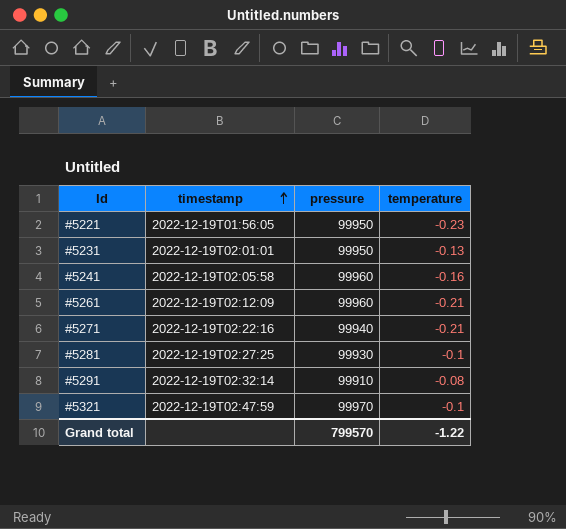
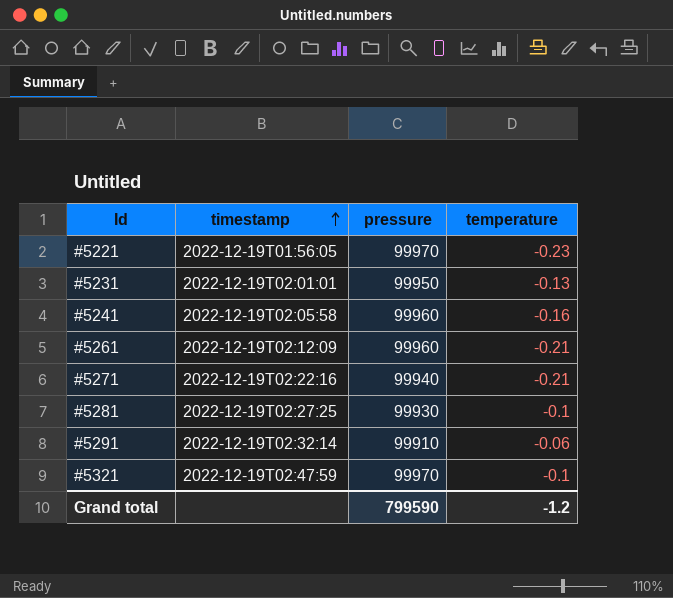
#5221 | pressure: 99950 -> 99970
#5291 | temperature: -0.08 -> -0.06
Grand total | pressure: 799570 -> 799590
Grand total | temperature: -1.22 -> -1.2

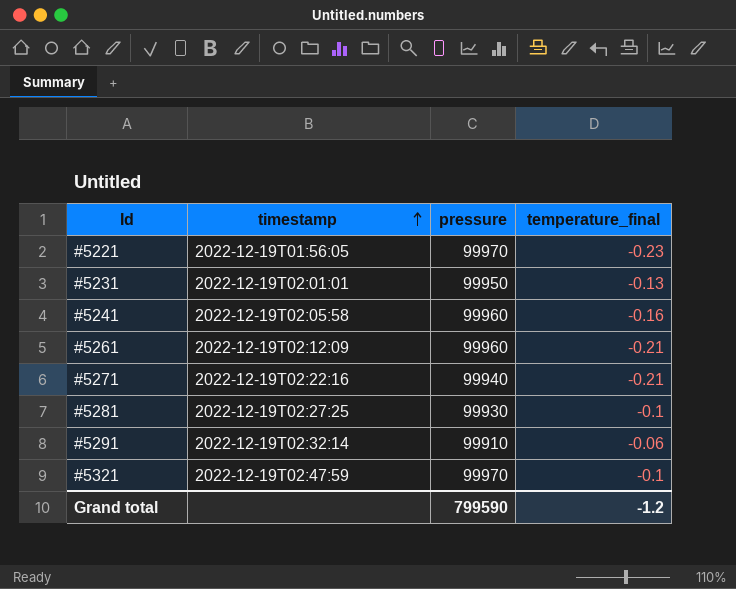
column name: temperature -> temperature_final

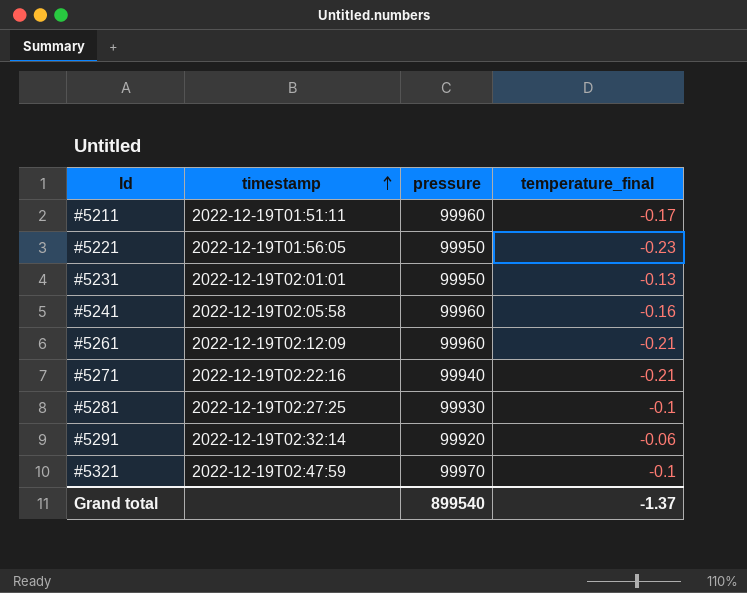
row #5211: none -> 2022-12-19T01:51:11 | 99960 | -0.17
#5221 | pressure: 99970 -> 99950
#5291 | pressure: 99910 -> 99920
Grand total | pressure: 799590 -> 899540
Grand total | temperature_final: -1.2 -> -1.37

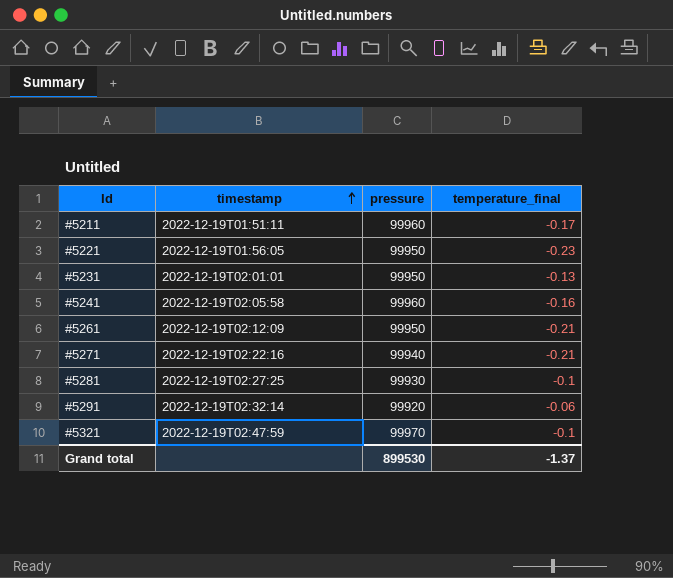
#5261 | pressure: 99960 -> 99950
Grand total | pressure: 899540 -> 899530

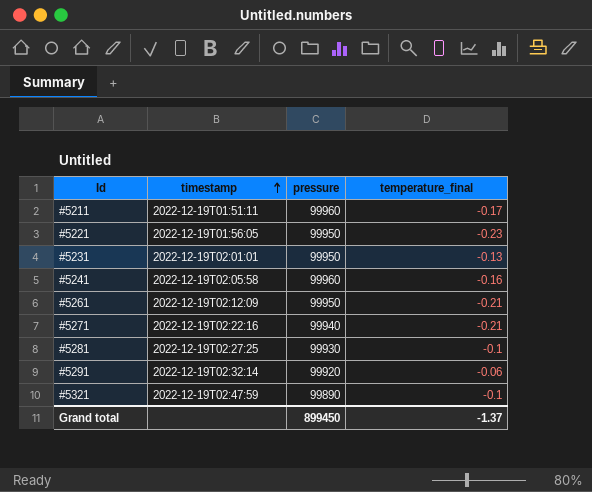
#5321 | pressure: 99970 -> 99890
Grand total | pressure: 899530 -> 899450

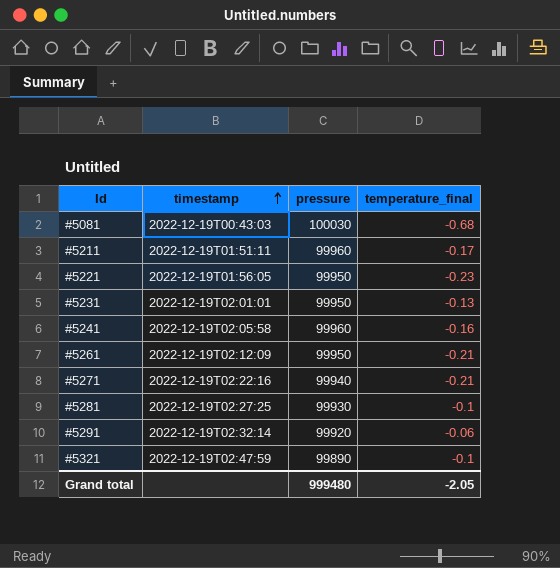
row #5081: none -> 2022-12-19T00:43:03 | 100030 | -0.68
Grand total | pressure: 899450 -> 999480
Grand total | temperature_final: -1.37 -> -2.05

